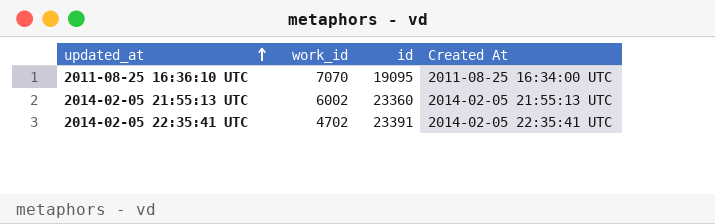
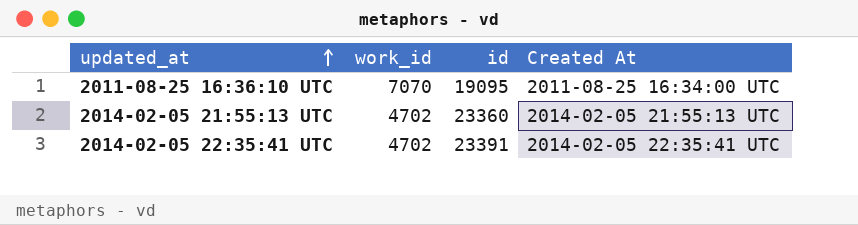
2014-02-05 21:55:13 UTC | work_id: 6002 -> 4702

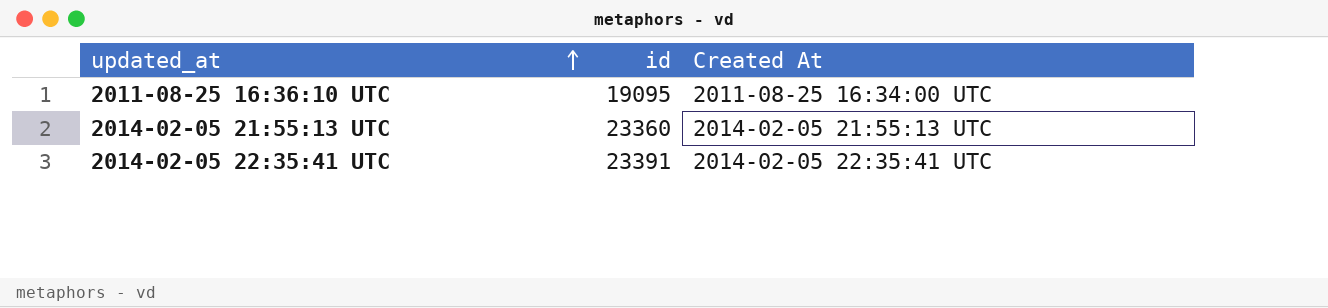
column work_id | position: 2 -> none

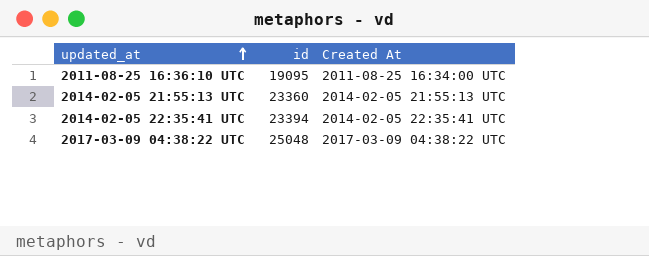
2014-02-05 22:35:41 UTC | id: 23391 -> 23394
row 2017-03-09 04:38:22 UTC: none -> 25048 | 2017-03-09 04:38:22 UTC

